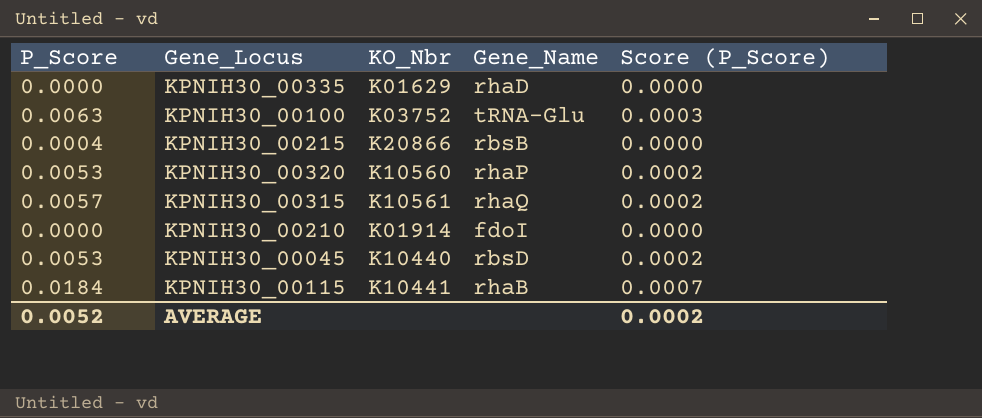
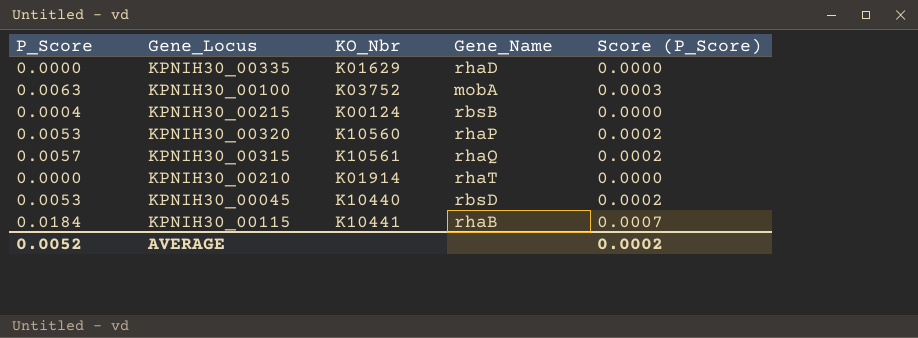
KPNIH30_00100 | Gene_Name: tRNA-Glu -> mobA
KPNIH30_00215 | KO_Nbr: K20866 -> K00124
KPNIH30_00210 | Gene_Name: fdoI -> rhaT

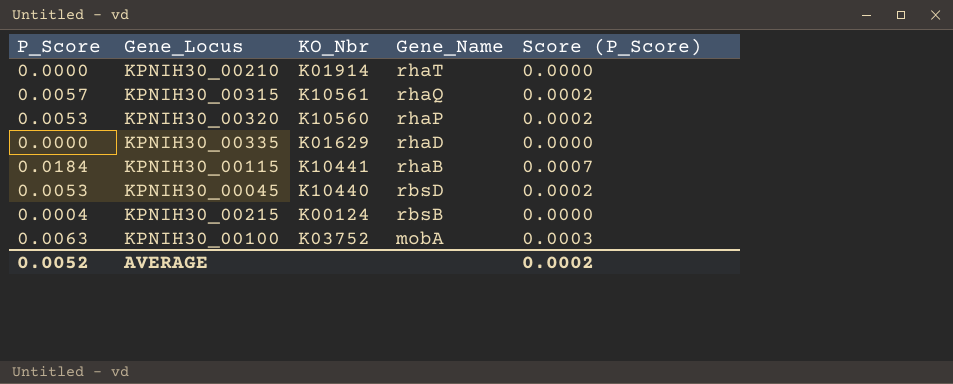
row order: none -> Gene_Name descending

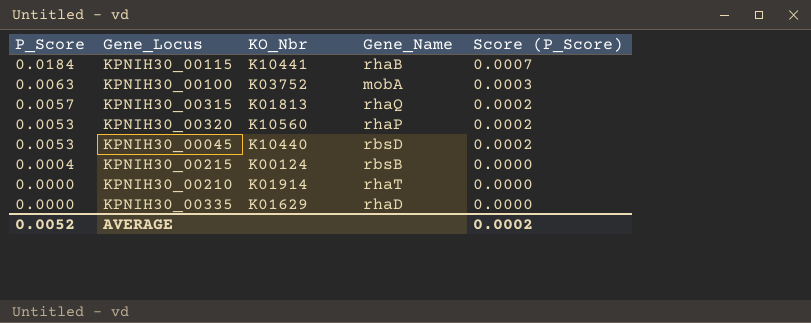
row order: Gene_Name descending -> P_Score descending
KPNIH30_00315 | KO_Nbr: K10561 -> K01813

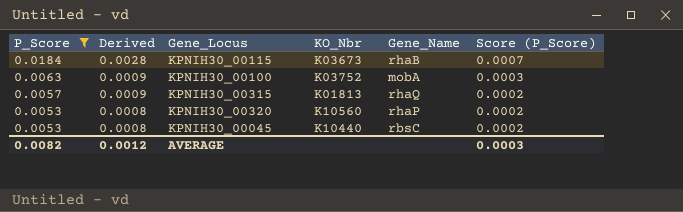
filter: none -> P_Score >= 0.0053
column Derived | formula: none -> [P_Score] * 0.15
KPNIH30_00115 | KO_Nbr: K10441 -> K03673
KPNIH30_00045 | Gene_Name: rbsD -> rbsC
AVERAGE | P_Score: 0.0052 -> 0.0082
AVERAGE | Score (P_Score): 0.0002 -> 0.0003

